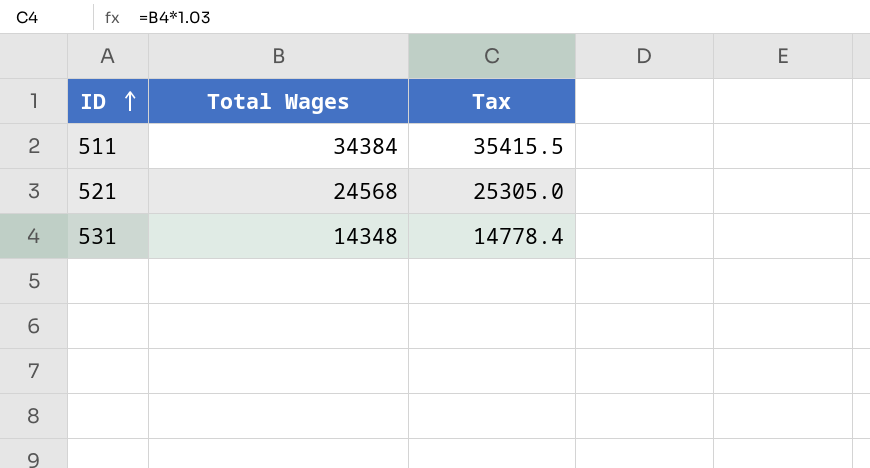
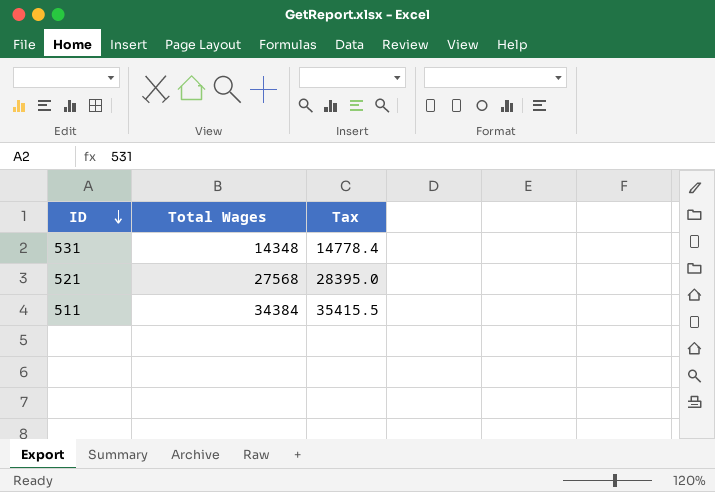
row order: ID ascending -> ID descending
521 | Total Wages: 24568 -> 27568
521 | Tax: 25305.0 -> 28395.0

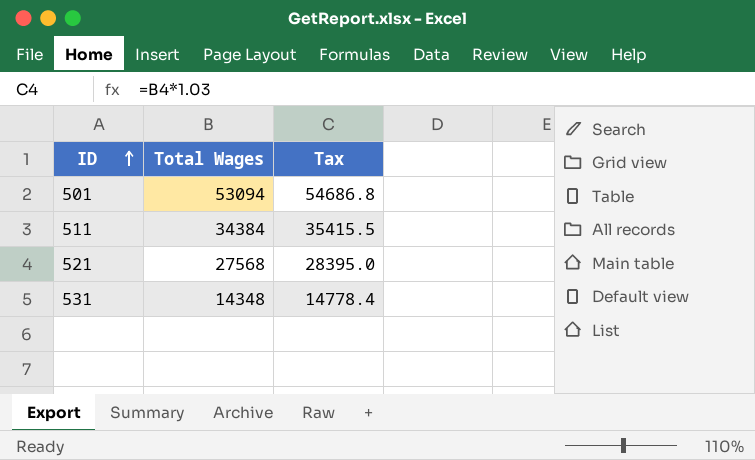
row order: ID descending -> ID ascending
row 501: none -> 53094 | 54686.8

